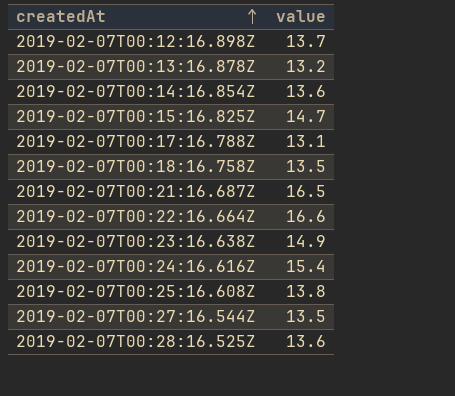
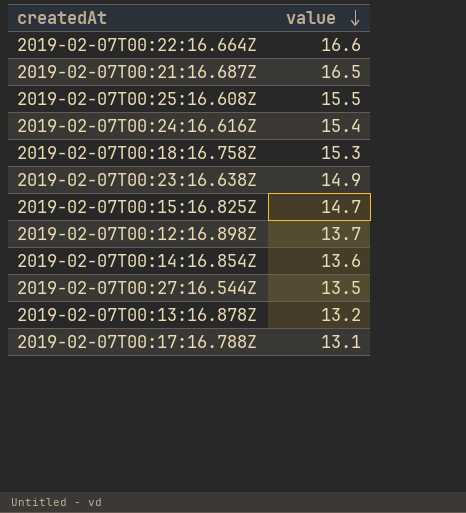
row order: createdAt ascending -> value descending
row 2019-02-07T00:28:16.525Z: 13.6 -> none
2019-02-07T00:25:16.608Z | value: 13.8 -> 15.5
2019-02-07T00:18:16.758Z | value: 13.5 -> 15.3

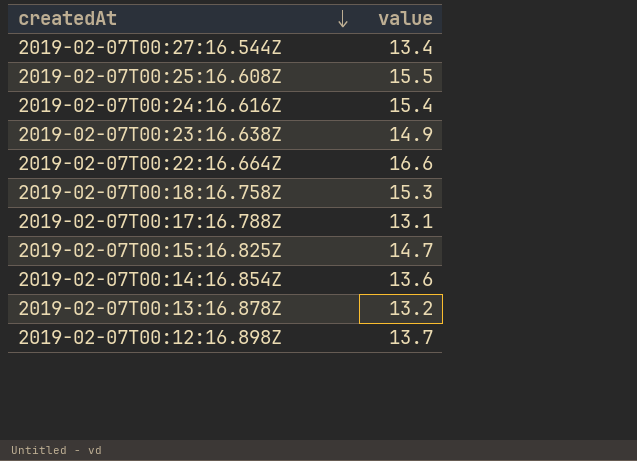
row order: value descending -> createdAt descending
row 2019-02-07T00:21:16.687Z: 16.5 -> none
2019-02-07T00:27:16.544Z | value: 13.5 -> 13.4

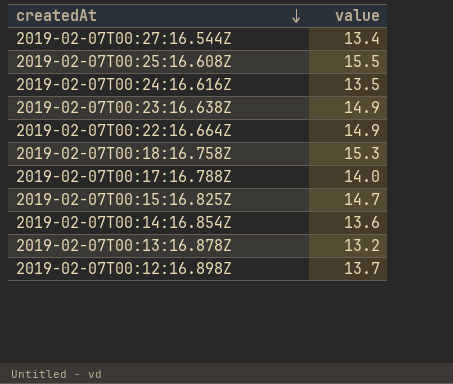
2019-02-07T00:24:16.616Z | value: 15.4 -> 13.5
2019-02-07T00:22:16.664Z | value: 16.6 -> 14.9
2019-02-07T00:17:16.788Z | value: 13.1 -> 14.0

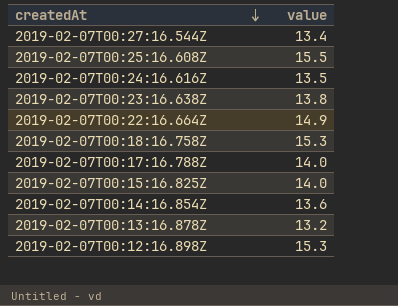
2019-02-07T00:23:16.638Z | value: 14.9 -> 13.8
2019-02-07T00:15:16.825Z | value: 14.7 -> 14.0
2019-02-07T00:12:16.898Z | value: 13.7 -> 15.3

